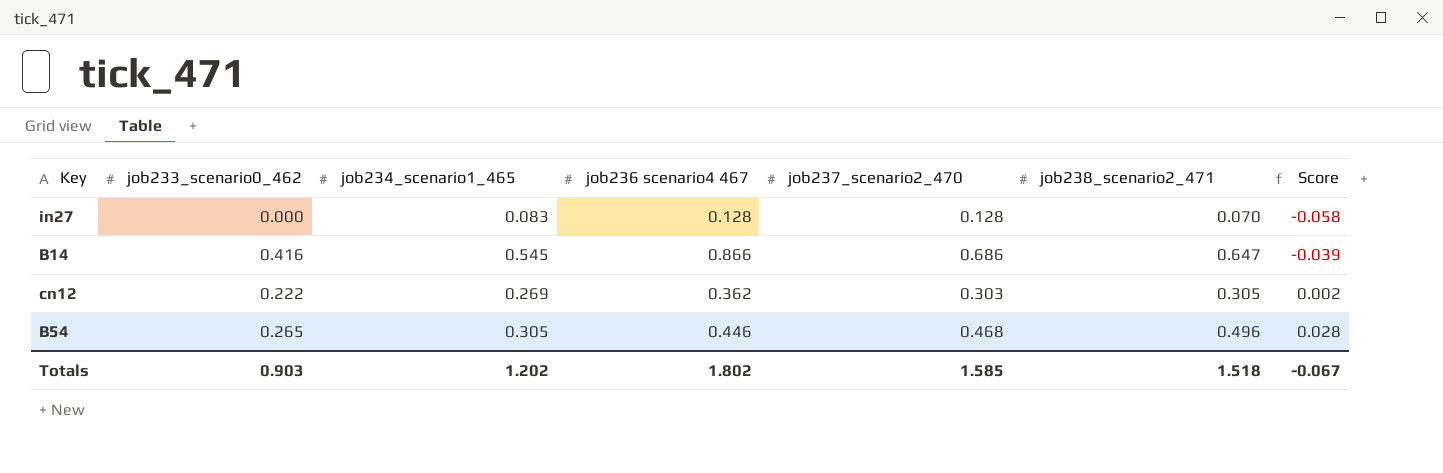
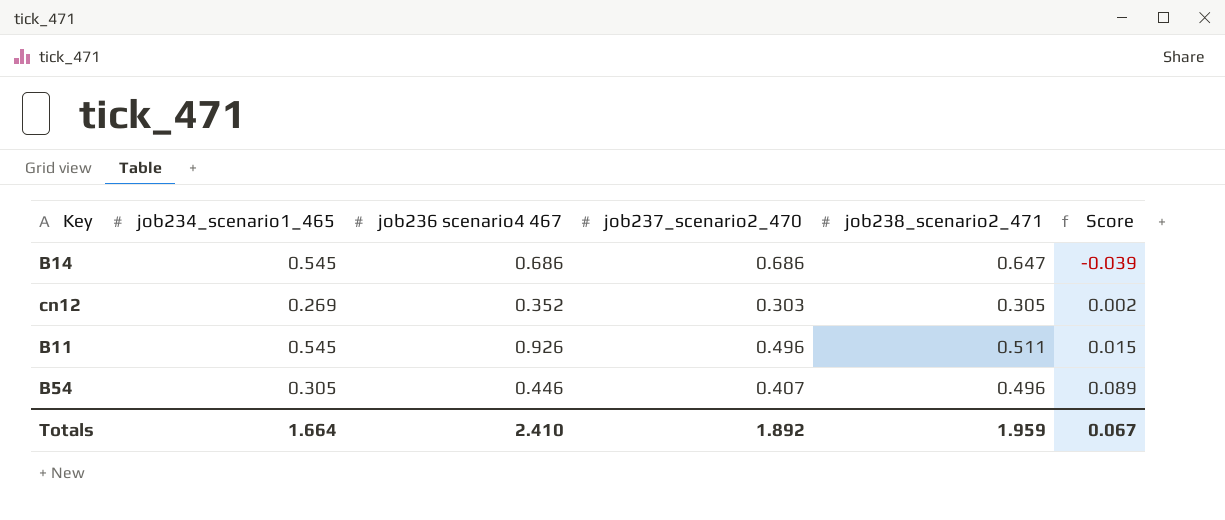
column job233_scenario0_462 | position: 2 -> none
row in27: 0.000 | 0.083 | 0.128 | 0.128 | 0.070 | -0.058 -> none
B14 | job236 scenario4 467: 0.866 -> 0.686
cn12 | job236 scenario4 467: 0.362 -> 0.352
row B11: none -> 0.545 | 0.926 | 0.496 | 0.511 | 0.015
B54 | job237_scenario2_470: 0.468 -> 0.407
B54 | Score: 0.028 -> 0.089
Totals | job234_scenario1_465: 1.202 -> 1.664
Totals | job236 scenario4 467: 1.802 -> 2.410
Totals | job237_scenario2_470: 1.585 -> 1.892
Totals | job238_scenario2_471: 1.518 -> 1.959
Totals | Score: -0.067 -> 0.067

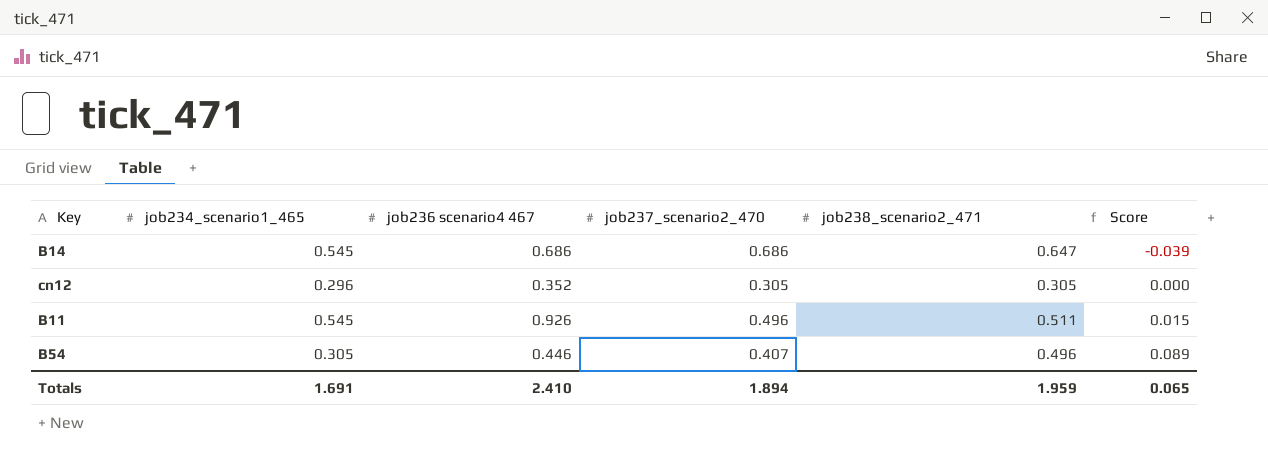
cn12 | job234_scenario1_465: 0.269 -> 0.296
cn12 | job237_scenario2_470: 0.303 -> 0.305
cn12 | Score: 0.002 -> 0.000
Totals | job234_scenario1_465: 1.664 -> 1.691
Totals | job237_scenario2_470: 1.892 -> 1.894
Totals | Score: 0.067 -> 0.065

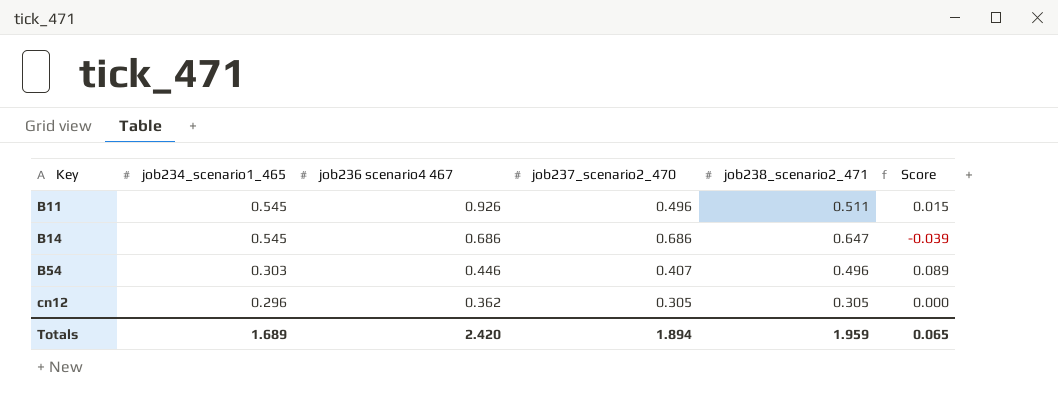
row order: Score ascending -> Key ascending
B54 | job234_scenario1_465: 0.305 -> 0.303
cn12 | job236 scenario4 467: 0.352 -> 0.362
Totals | job234_scenario1_465: 1.691 -> 1.689
Totals | job236 scenario4 467: 2.410 -> 2.420

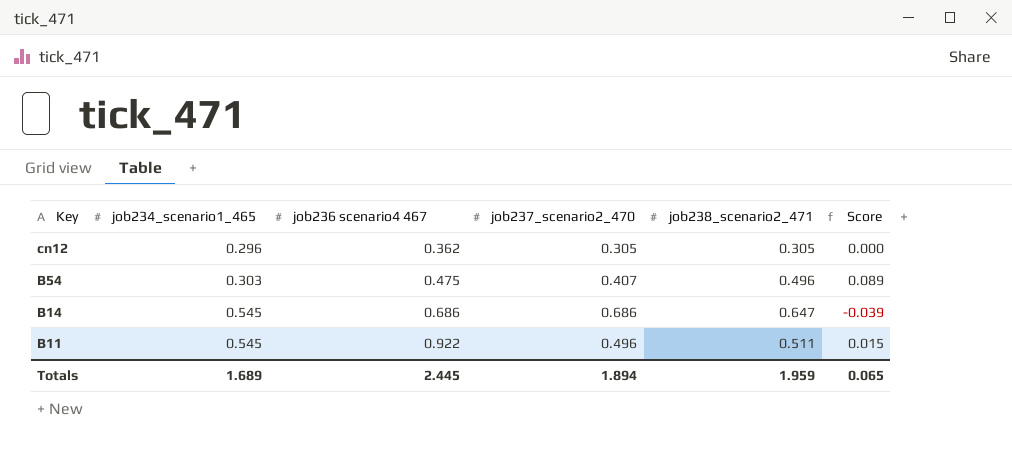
row order: Key ascending -> Key descending
B54 | job236 scenario4 467: 0.446 -> 0.475
B11 | job236 scenario4 467: 0.926 -> 0.922
Totals | job236 scenario4 467: 2.420 -> 2.445

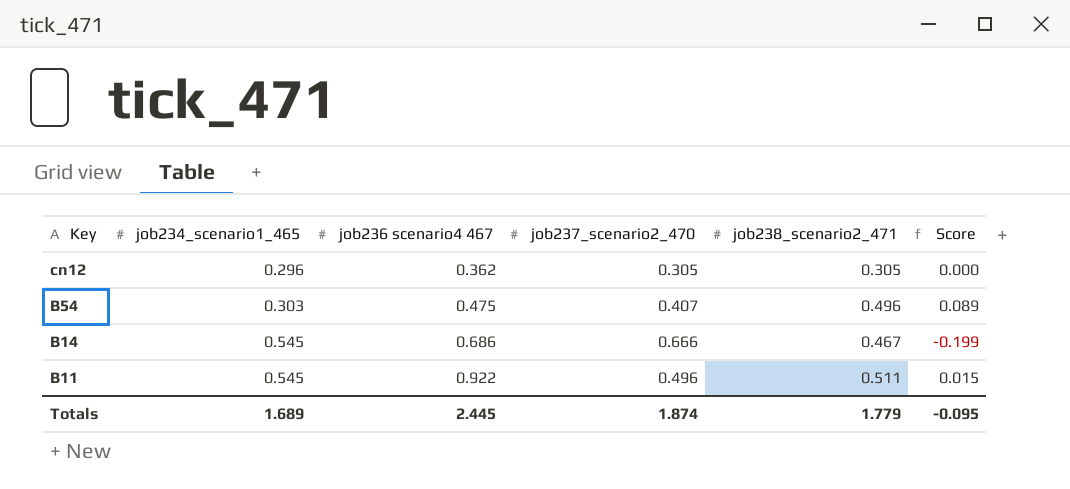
B14 | job237_scenario2_470: 0.686 -> 0.666
B14 | job238_scenario2_471: 0.647 -> 0.467
B14 | Score: -0.039 -> -0.199
Totals | job237_scenario2_470: 1.894 -> 1.874
Totals | job238_scenario2_471: 1.959 -> 1.779
Totals | Score: 0.065 -> -0.095

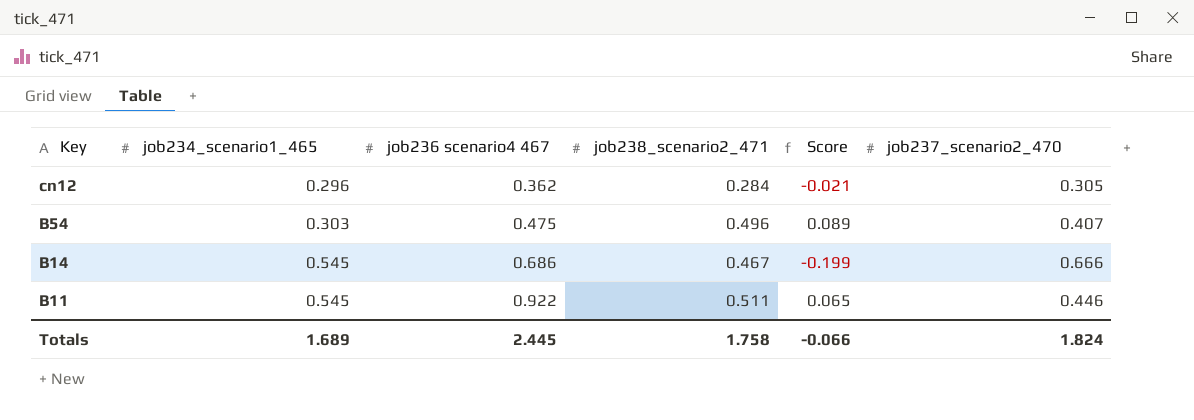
column job237_scenario2_470 | position: 4 -> 6
cn12 | job238_scenario2_471: 0.305 -> 0.284
cn12 | Score: 0.000 -> -0.021
B11 | Score: 0.015 -> 0.065
B11 | job237_scenario2_470: 0.496 -> 0.446
Totals | job238_scenario2_471: 1.779 -> 1.758
Totals | Score: -0.095 -> -0.066
Totals | job237_scenario2_470: 1.874 -> 1.824

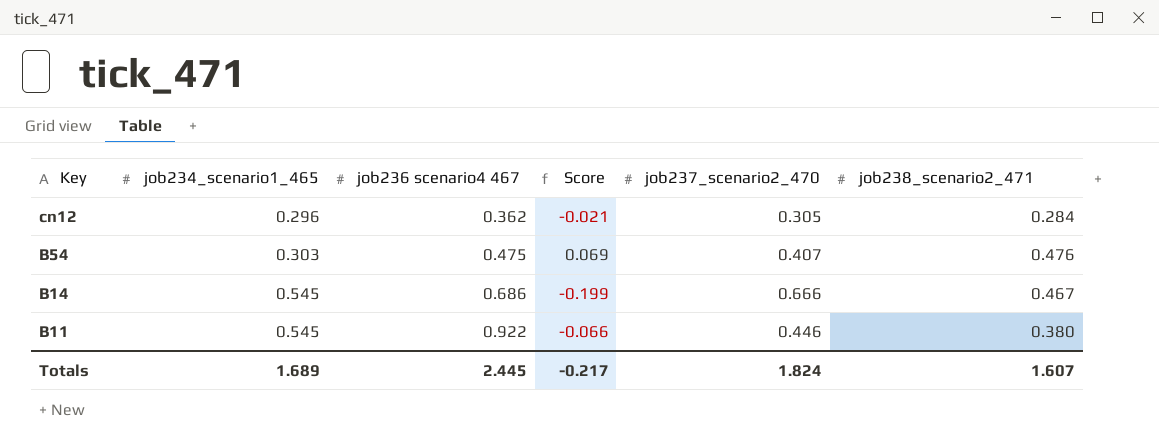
column job238_scenario2_471 | position: 4 -> 6
B54 | Score: 0.089 -> 0.069
B54 | job238_scenario2_471: 0.496 -> 0.476
B11 | Score: 0.065 -> -0.066
B11 | job238_scenario2_471: 0.511 -> 0.380
Totals | Score: -0.066 -> -0.217
Totals | job238_scenario2_471: 1.758 -> 1.607

